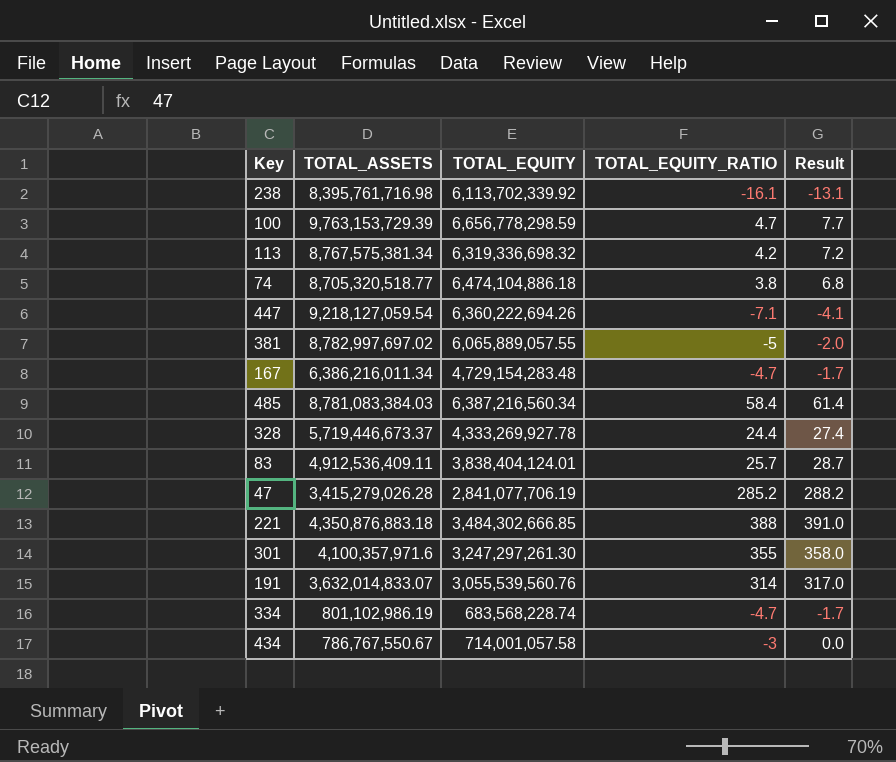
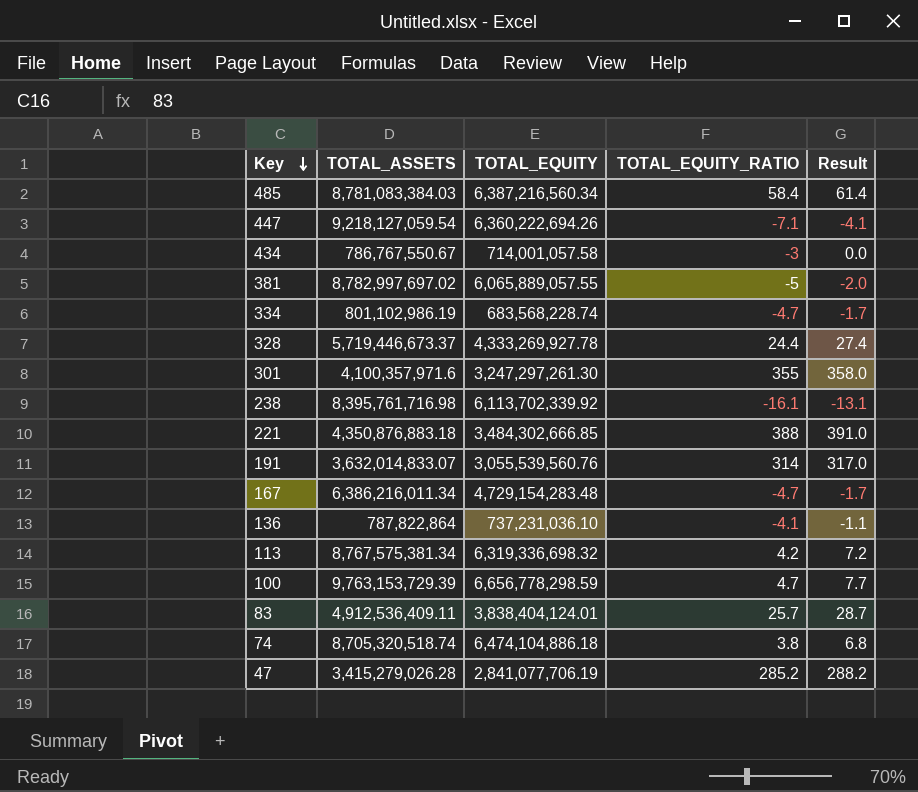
row order: none -> Key descending
row 136: none -> 787,822,864 | 737,231,036.10 | -4.1 | -1.1
74 | TOTAL_ASSETS: 8,705,320,518.77 -> 8,705,320,518.74

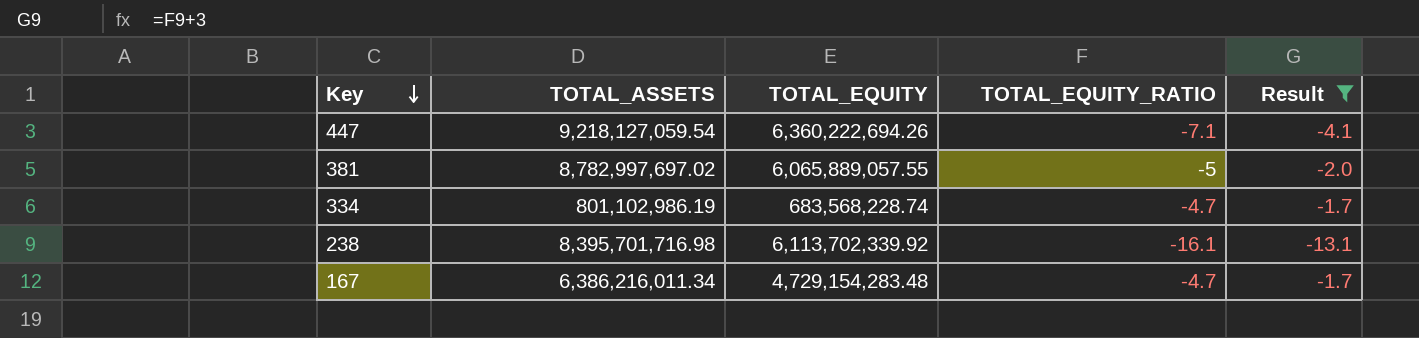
filter: none -> Result <= -1.7
238 | TOTAL_ASSETS: 8,395,761,716.98 -> 8,395,701,716.98

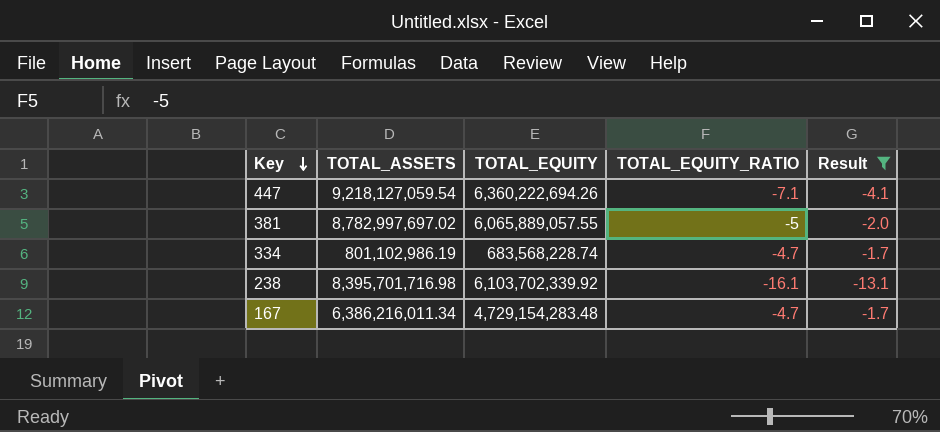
238 | TOTAL_EQUITY: 6,113,702,339.92 -> 6,103,702,339.92

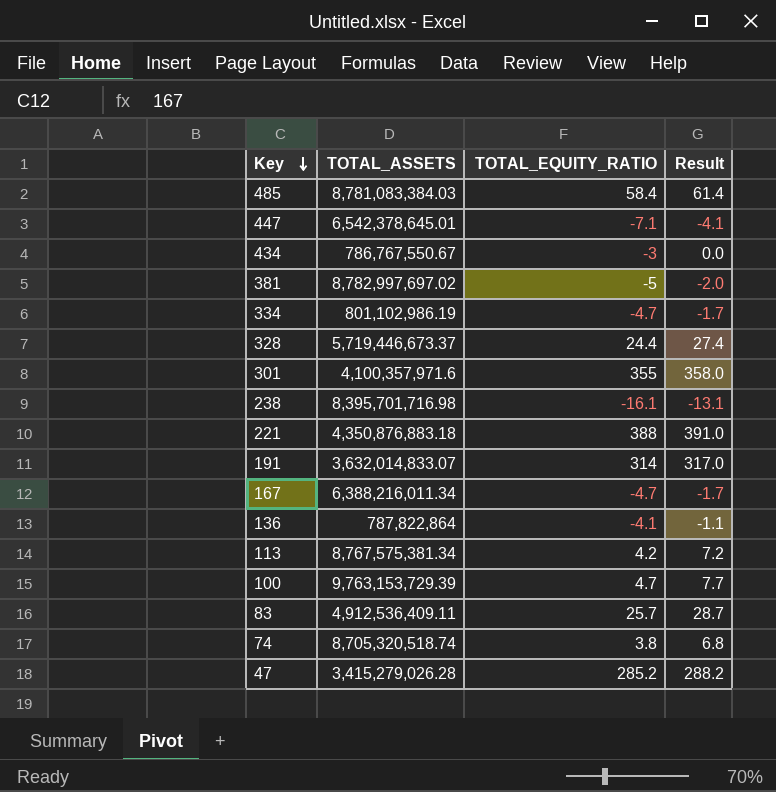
filter: Result <= -1.7 -> none
column TOTAL_EQUITY | position: 3 -> none
447 | TOTAL_ASSETS: 9,218,127,059.54 -> 6,542,378,645.01
167 | TOTAL_ASSETS: 6,386,216,011.34 -> 6,388,216,011.34

